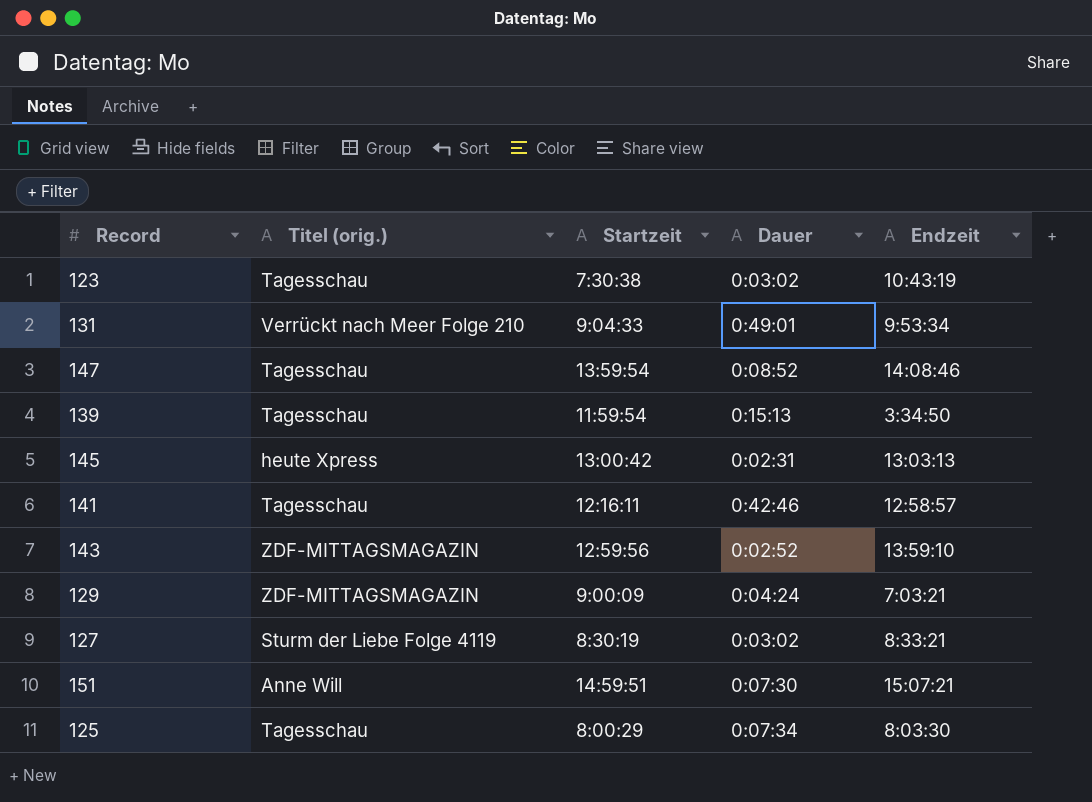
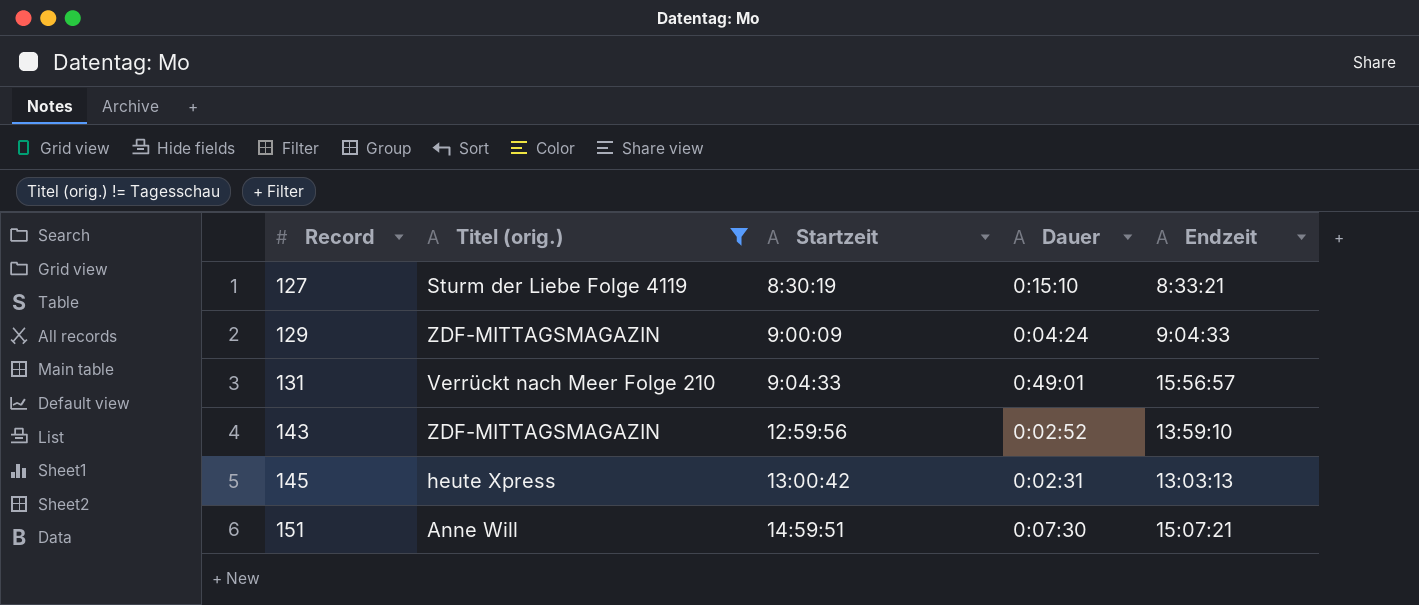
filter: none -> Titel (orig.) != Tagesschau
row order: none -> Record ascending
127 | Dauer: 0:03:02 -> 0:15:10
129 | Endzeit: 7:03:21 -> 9:04:33
131 | Endzeit: 9:53:34 -> 15:56:57

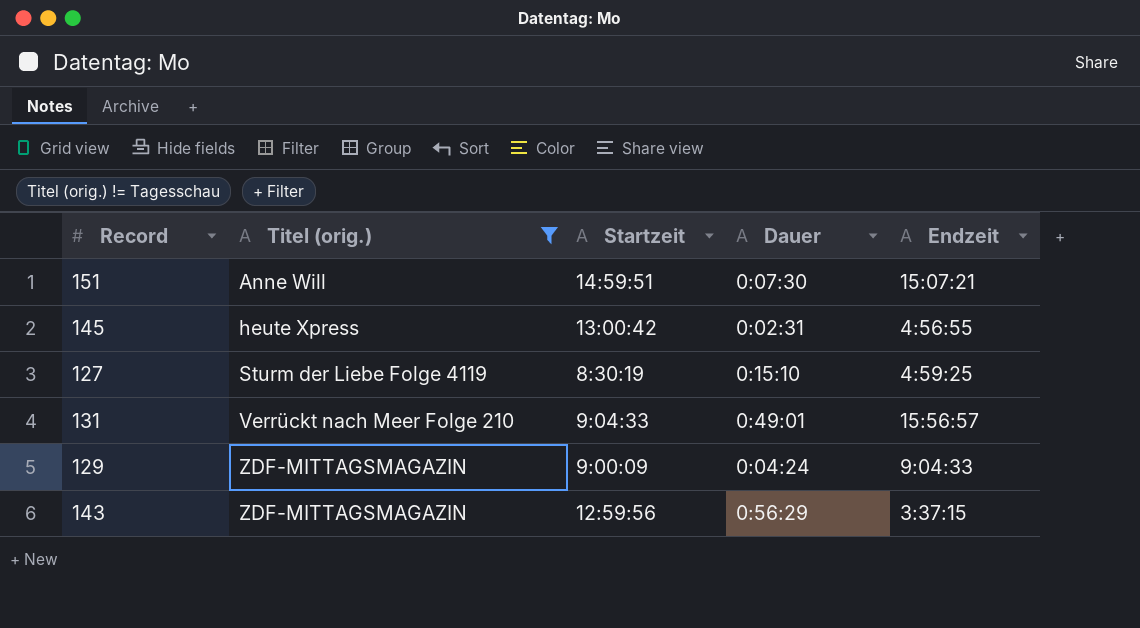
row order: Record ascending -> Titel (orig.) ascending
145 | Endzeit: 13:03:13 -> 4:56:55
127 | Endzeit: 8:33:21 -> 4:59:25
143 | Dauer: 0:02:52 -> 0:56:29
143 | Endzeit: 13:59:10 -> 3:37:15

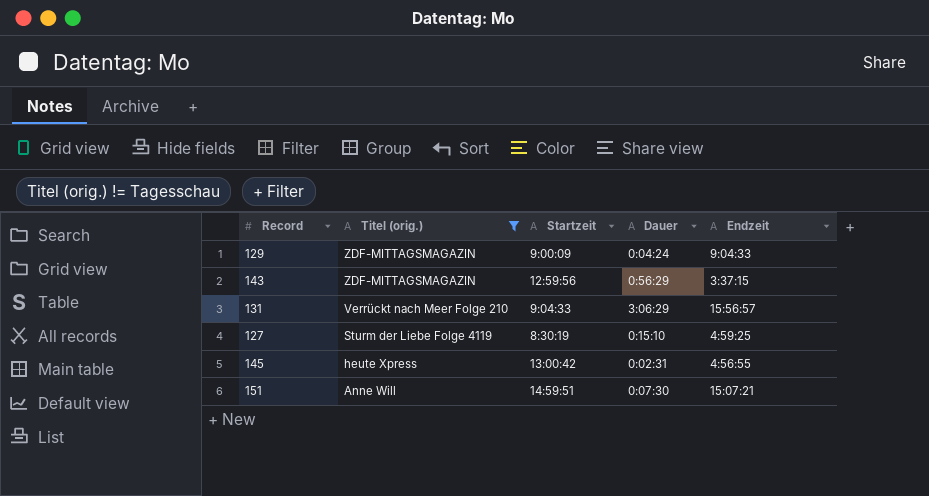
row order: Titel (orig.) ascending -> Titel (orig.) descending
131 | Dauer: 0:49:01 -> 3:06:29

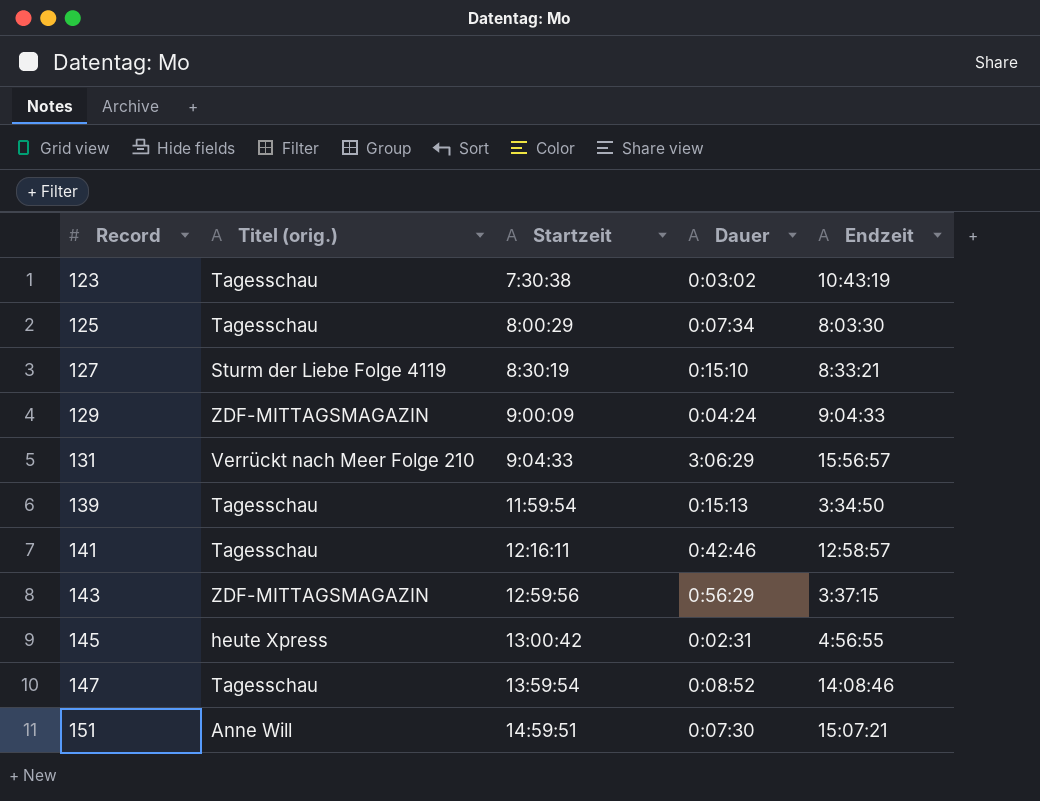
filter: Titel (orig.) != Tagesschau -> none
row order: Titel (orig.) descending -> Record ascending
127 | Endzeit: 4:59:25 -> 8:33:21

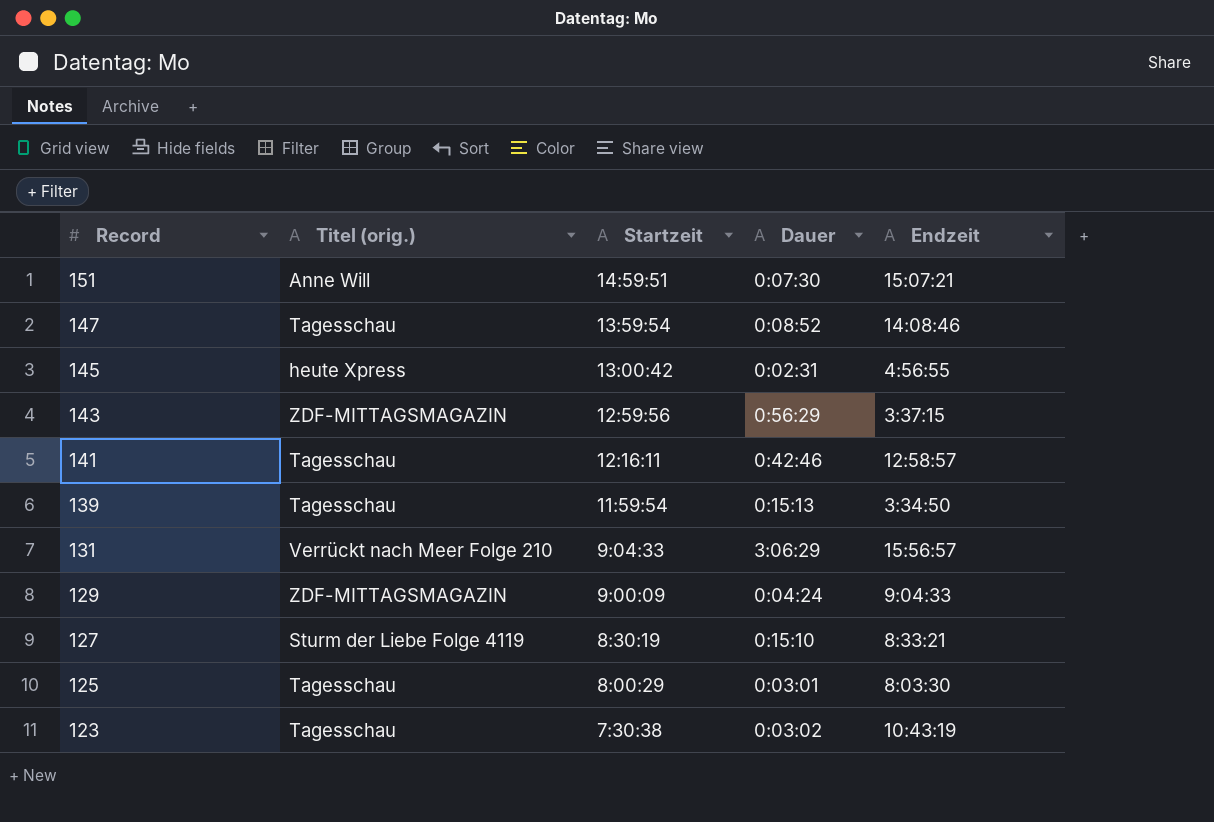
row order: Record ascending -> Record descending
125 | Dauer: 0:07:34 -> 0:03:01

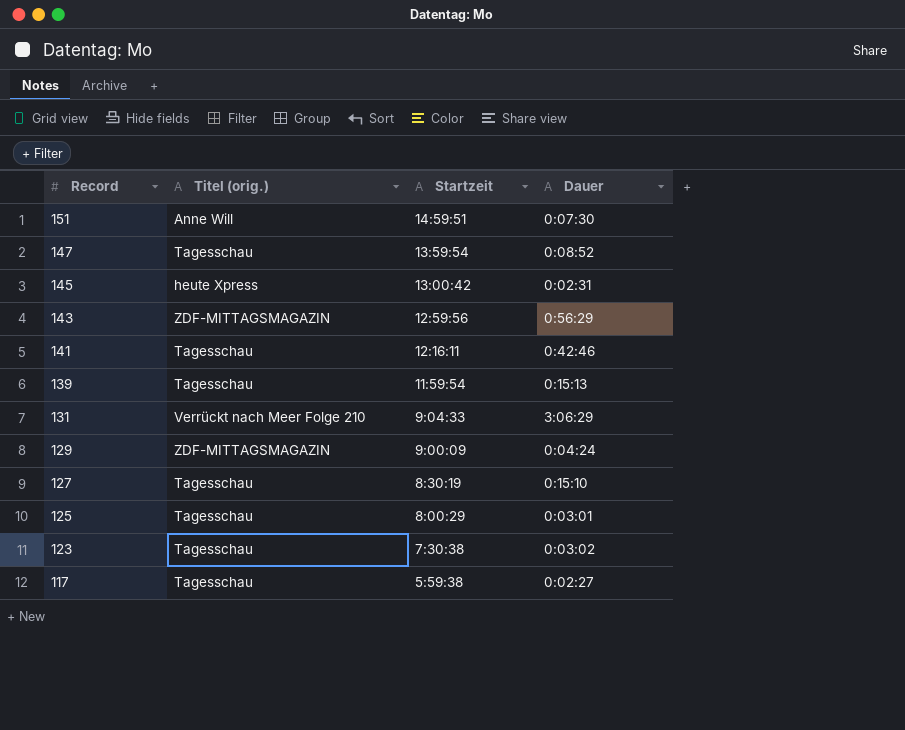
column Endzeit | position: 5 -> none
127 | Titel (orig.): Sturm der Liebe Folge 4119 -> Tagesschau
row 117: none -> Tagesschau | 5:59:38 | 0:02:27

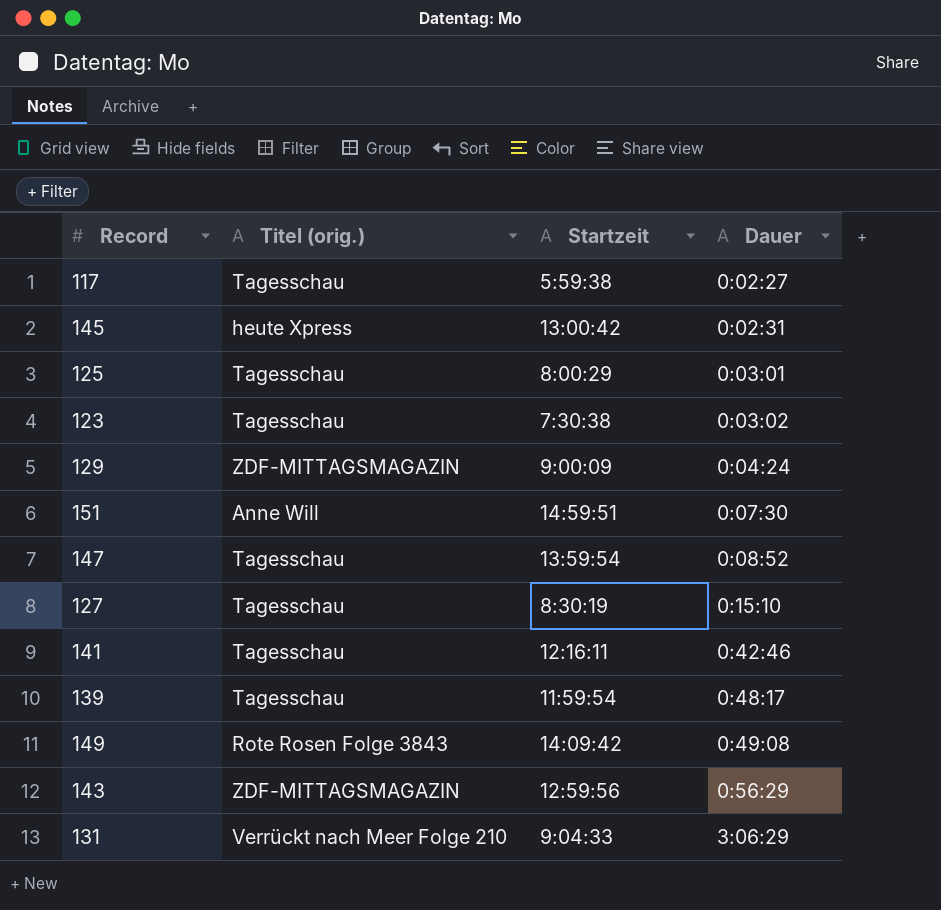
row order: Record descending -> Dauer ascending
139 | Dauer: 0:15:13 -> 0:48:17
row 149: none -> Rote Rosen Folge 3843 | 14:09:42 | 0:49:08

